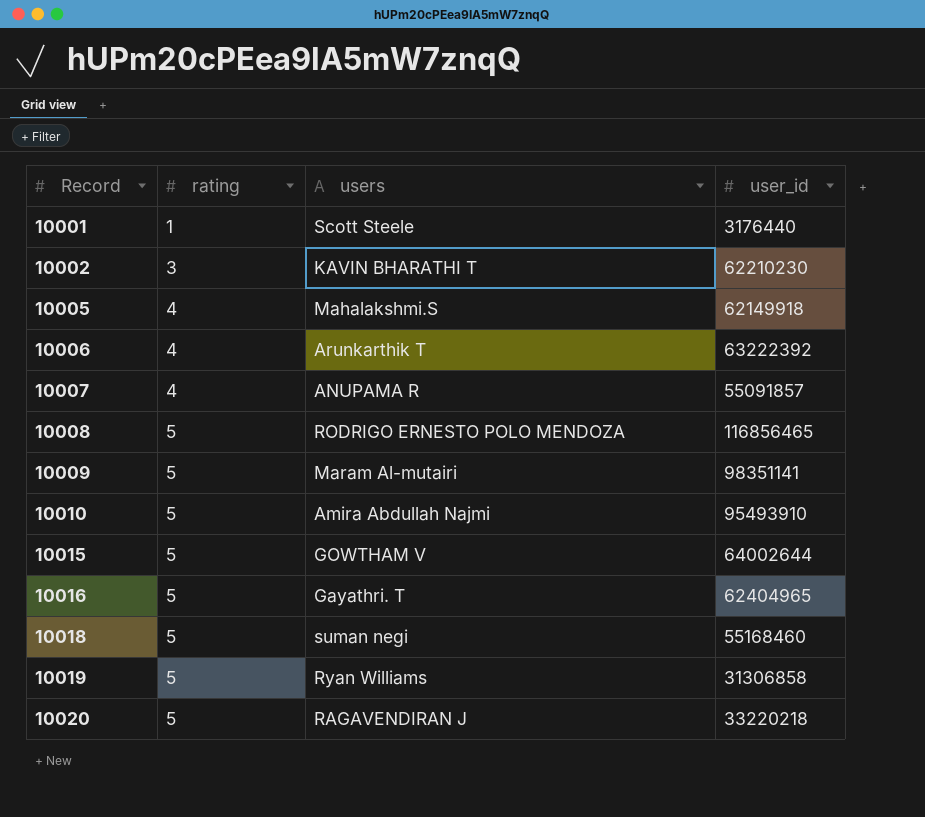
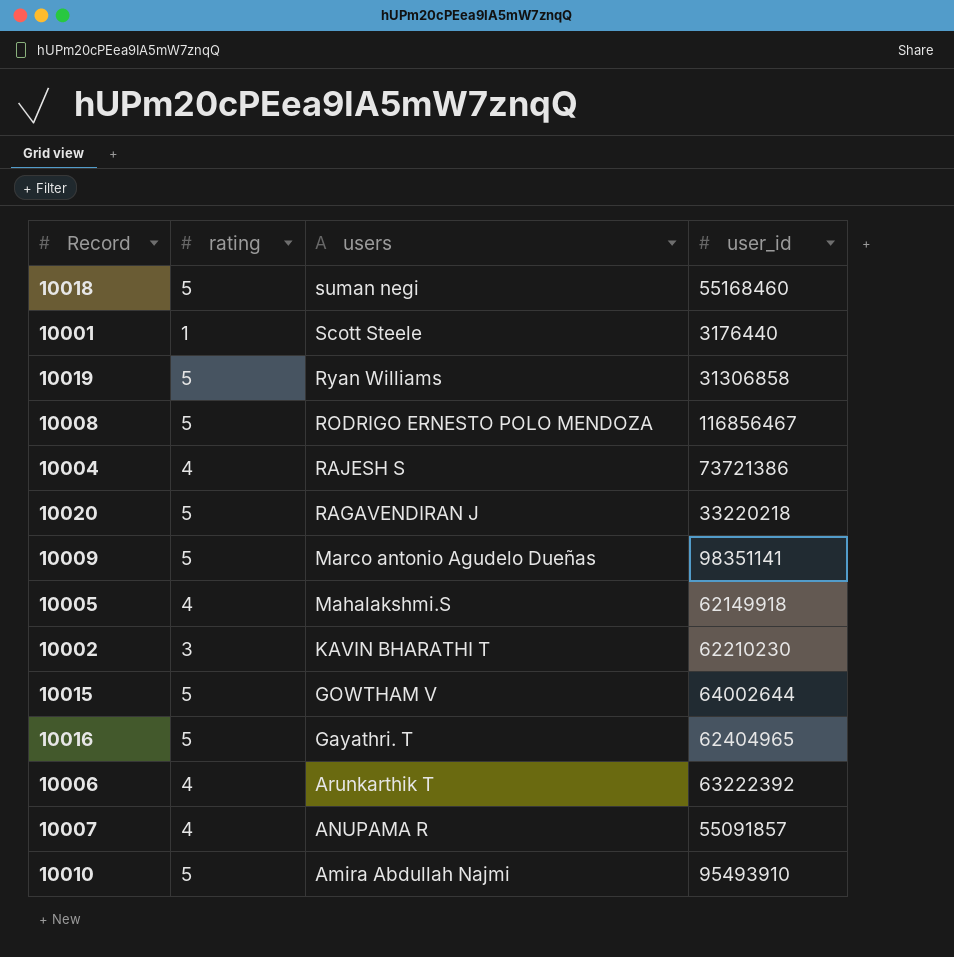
row order: Record ascending -> users descending
10008 | user_id: 116856465 -> 116856467
row 10004: none -> 4 | RAJESH S | 73721386
10009 | users: Maram Al-mutairi -> Marco antonio Agudelo Dueñas

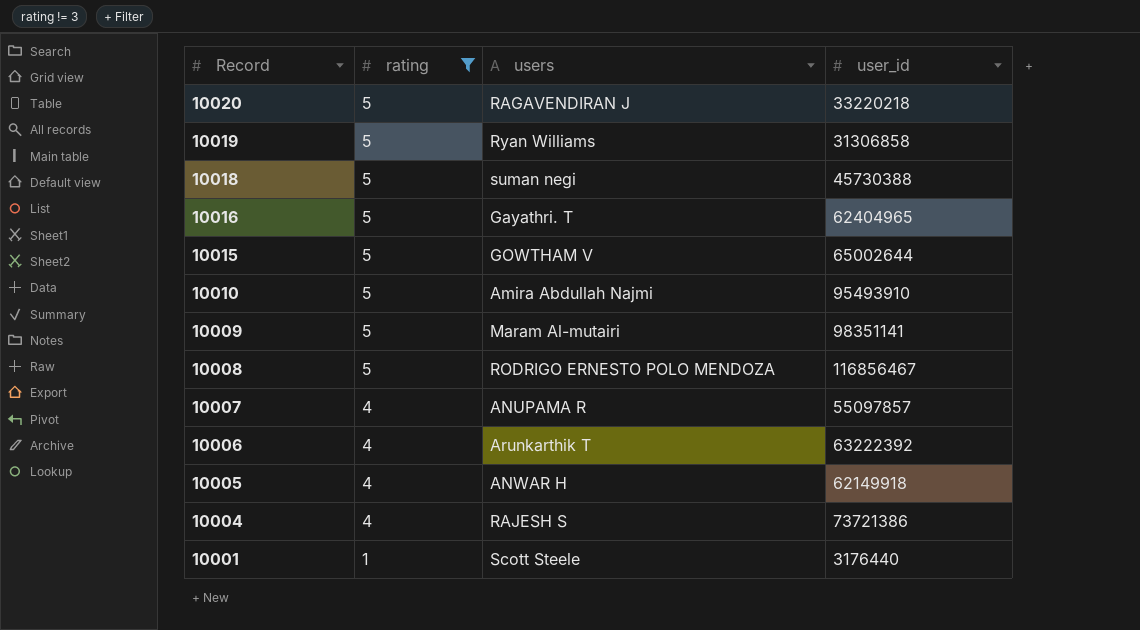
filter: none -> rating != 3
row order: users descending -> Record descending
10018 | user_id: 55168460 -> 45730388
10015 | user_id: 64002644 -> 65002644
10009 | users: Marco antonio Agudelo Dueñas -> Maram Al-mutairi
10007 | user_id: 55091857 -> 55097857
10005 | users: Mahalakshmi.S -> ANWAR H

